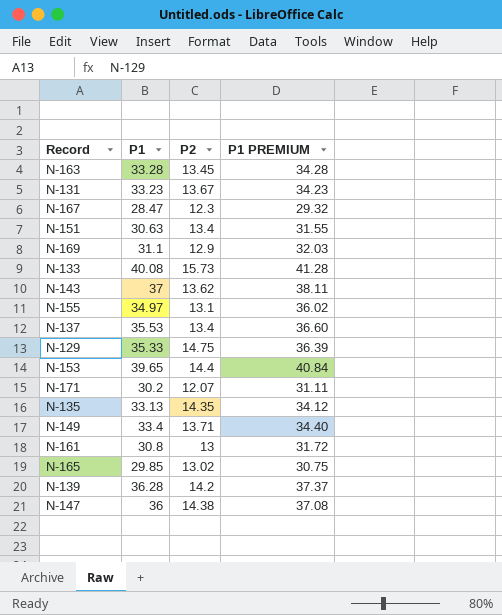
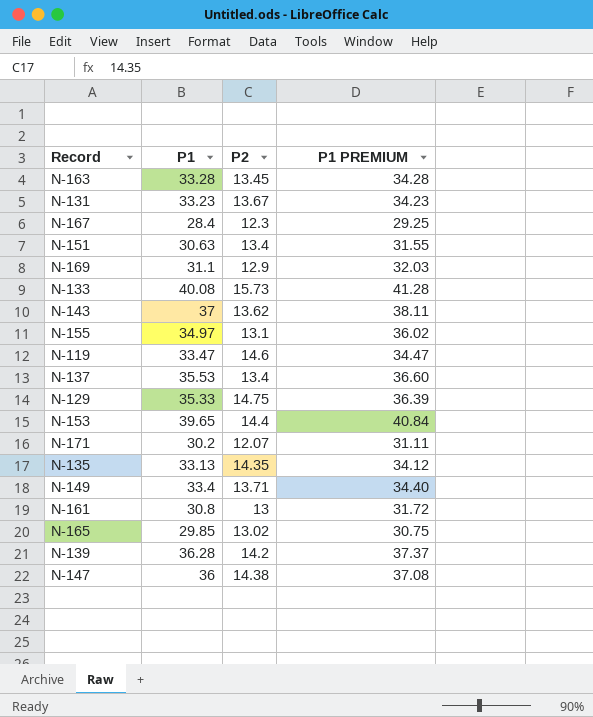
N-167 | P1: 28.47 -> 28.4
N-167 | P1 PREMIUM: 29.32 -> 29.25
row N-119: none -> 33.47 | 14.6 | 34.47

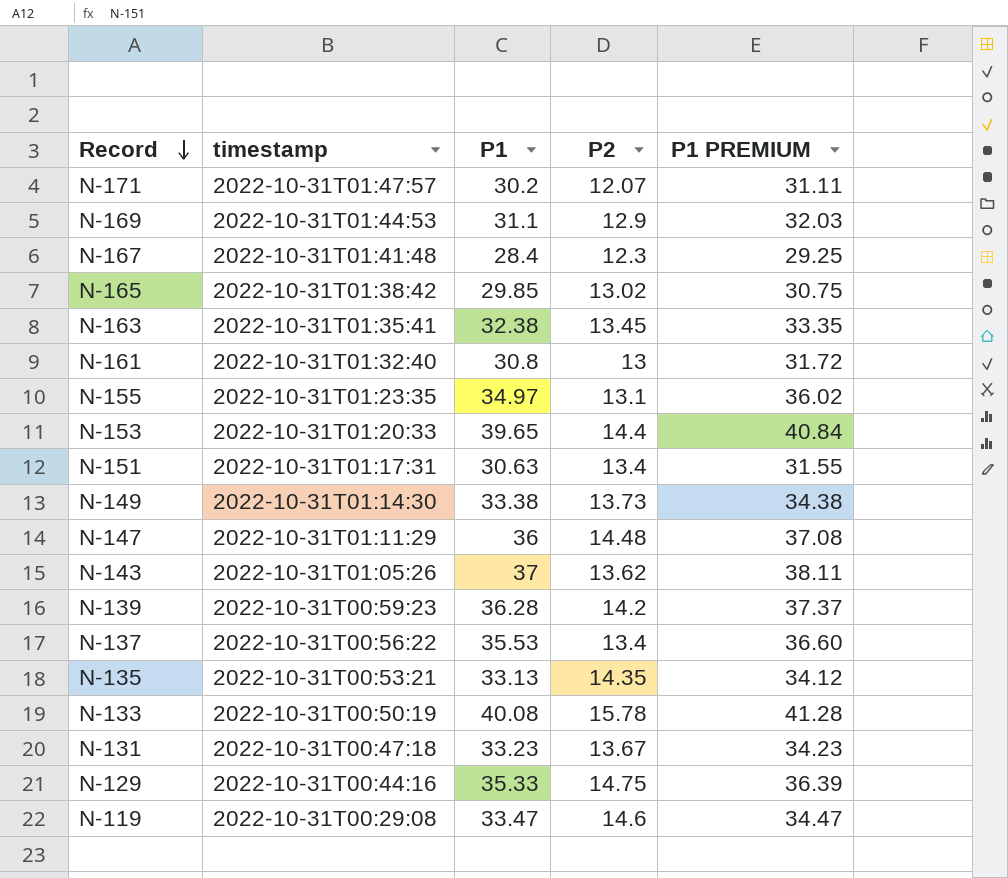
row order: none -> Record descending
column timestamp | position: none -> 2
N-163 | P1: 33.28 -> 32.38
N-163 | P1 PREMIUM: 34.28 -> 33.35
N-149 | P1: 33.4 -> 33.38
N-149 | P2: 13.71 -> 13.73
N-149 | P1 PREMIUM: 34.40 -> 34.38
N-147 | P2: 14.38 -> 14.48
N-133 | P2: 15.73 -> 15.78

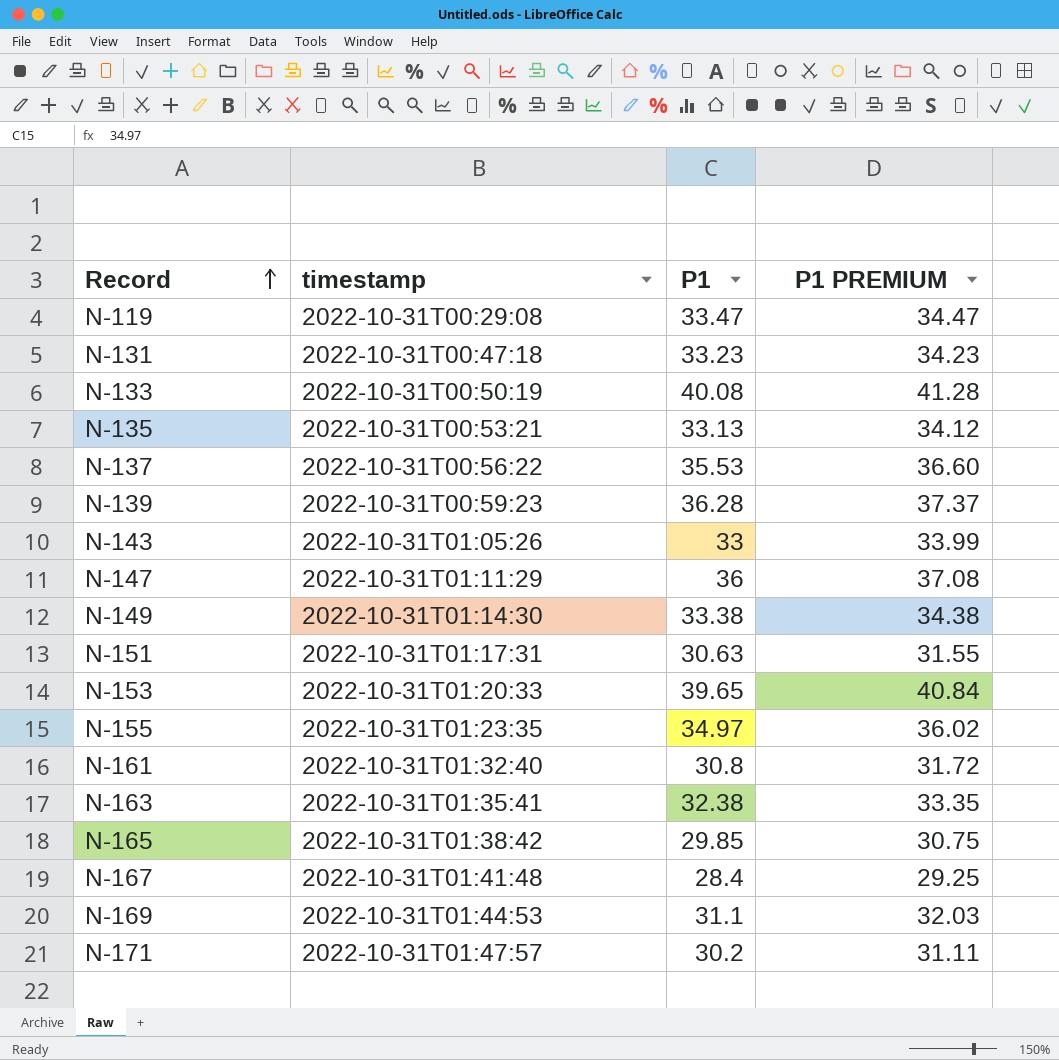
row order: Record descending -> Record ascending
column P2 | position: 4 -> none
row N-129: 2022-10-31T00:44:16 | 35.33 | 14.75 | 36.39 -> none
N-143 | P1: 37 -> 33
N-143 | P1 PREMIUM: 38.11 -> 33.99

